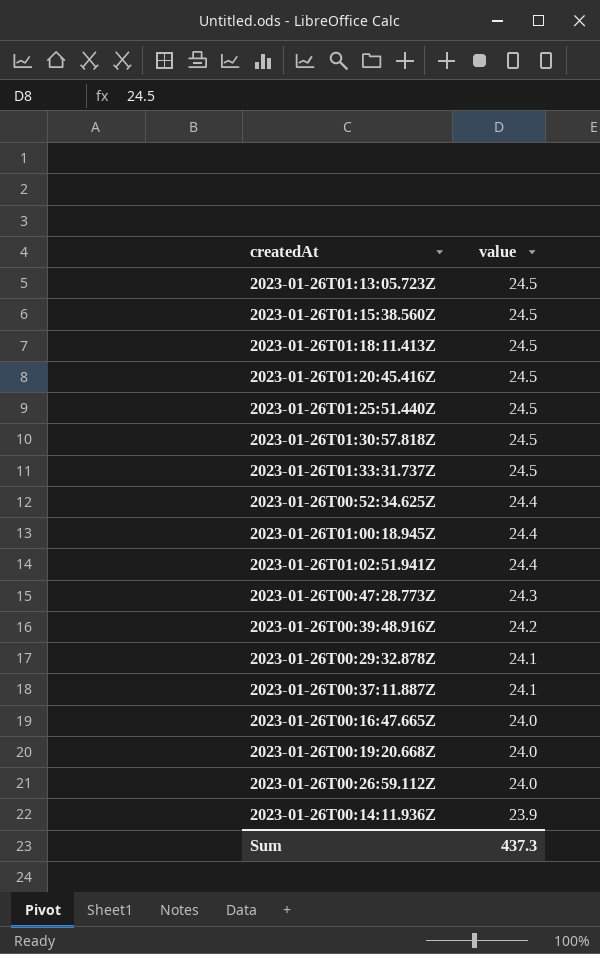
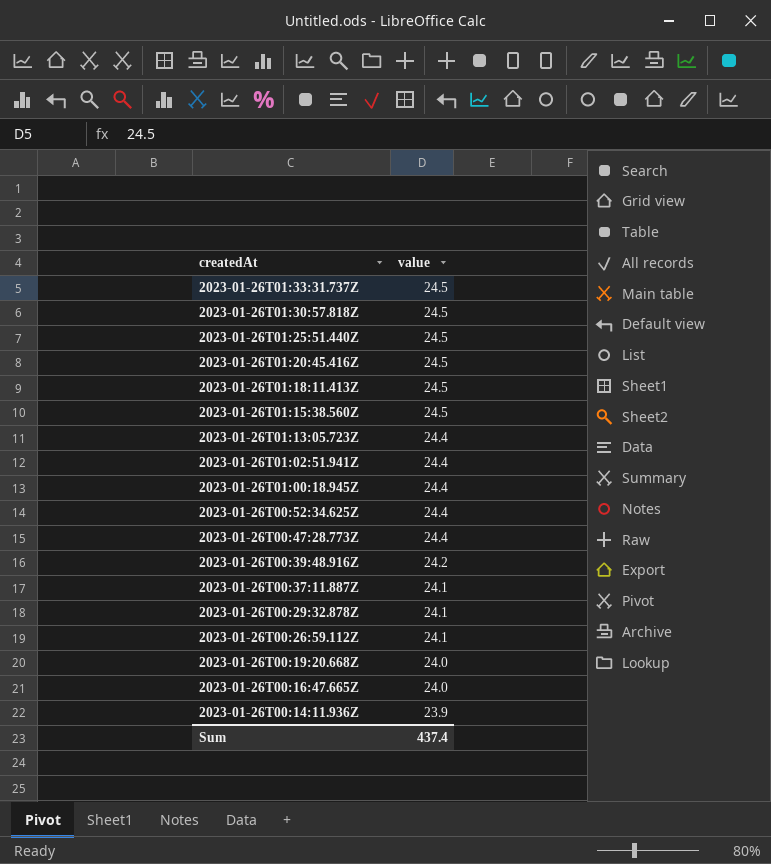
row order: value descending -> createdAt descending
2023-01-26T01:13:05.723Z | value: 24.5 -> 24.4
2023-01-26T00:47:28.773Z | value: 24.3 -> 24.4
2023-01-26T00:26:59.112Z | value: 24.0 -> 24.1
Sum | value: 437.3 -> 437.4

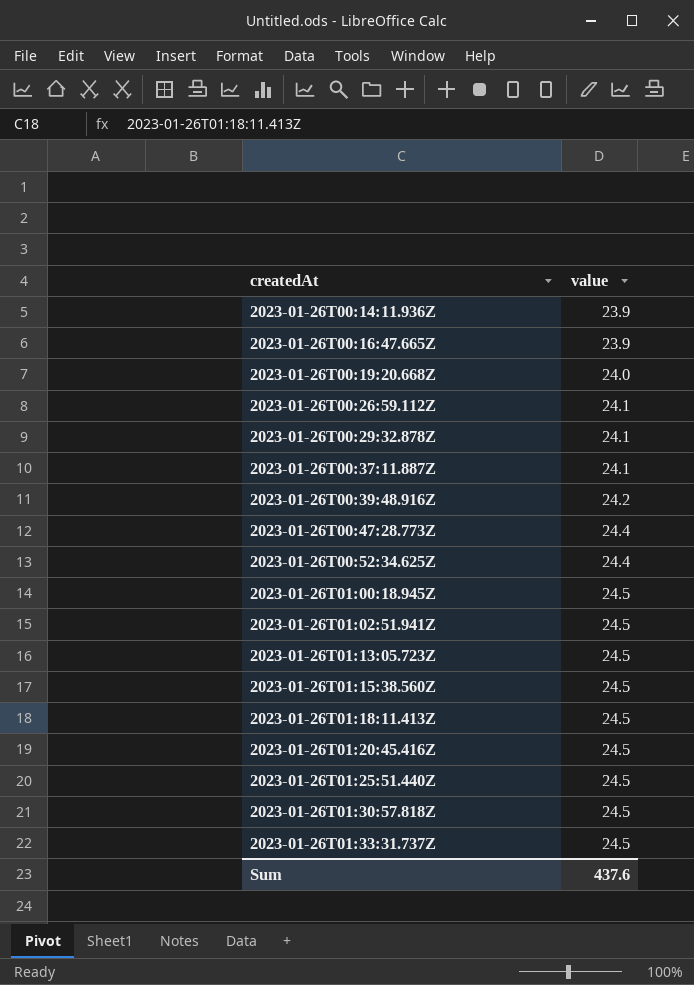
row order: createdAt descending -> createdAt ascending
2023-01-26T00:16:47.665Z | value: 24.0 -> 23.9
2023-01-26T01:00:18.945Z | value: 24.4 -> 24.5
2023-01-26T01:02:51.941Z | value: 24.4 -> 24.5
2023-01-26T01:13:05.723Z | value: 24.4 -> 24.5
Sum | value: 437.4 -> 437.6

